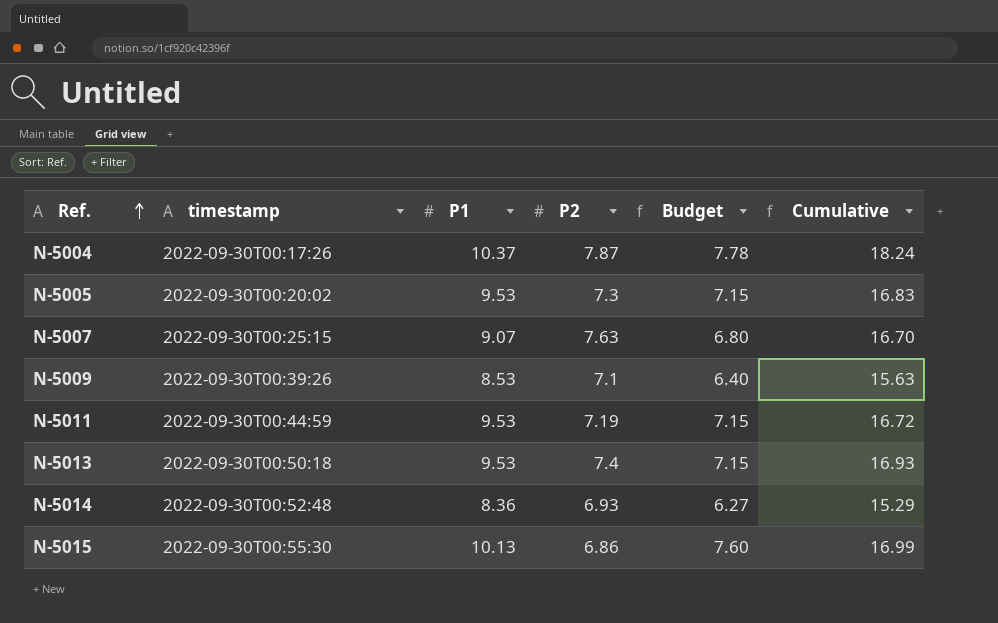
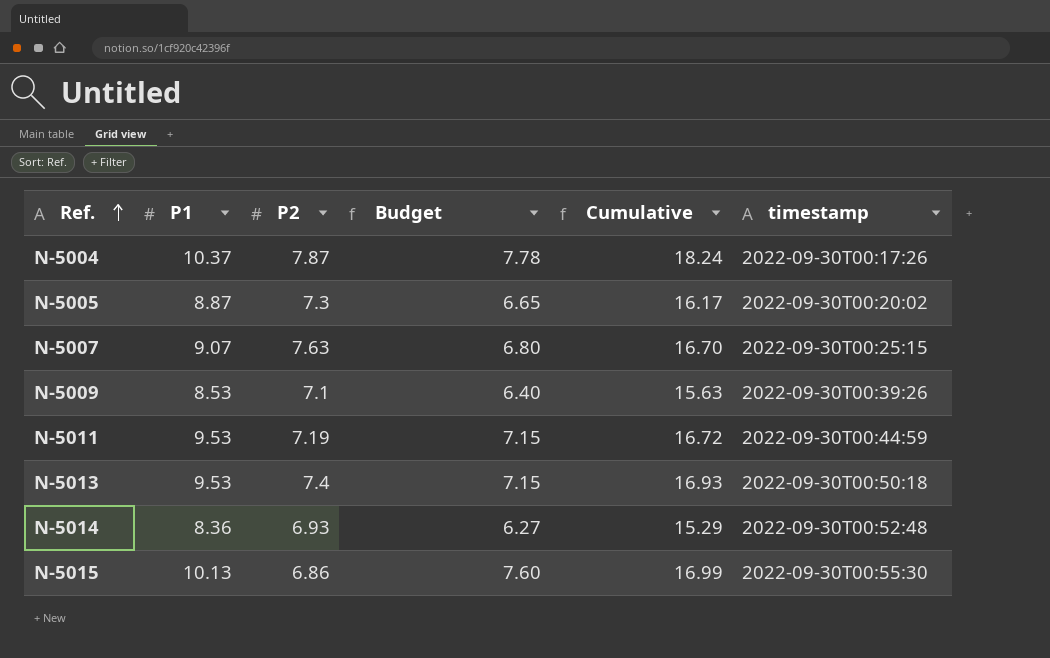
column timestamp | position: 2 -> 6
N-5005 | P1: 9.53 -> 8.87
N-5005 | Budget: 7.15 -> 6.65
N-5005 | Cumulative: 16.83 -> 16.17

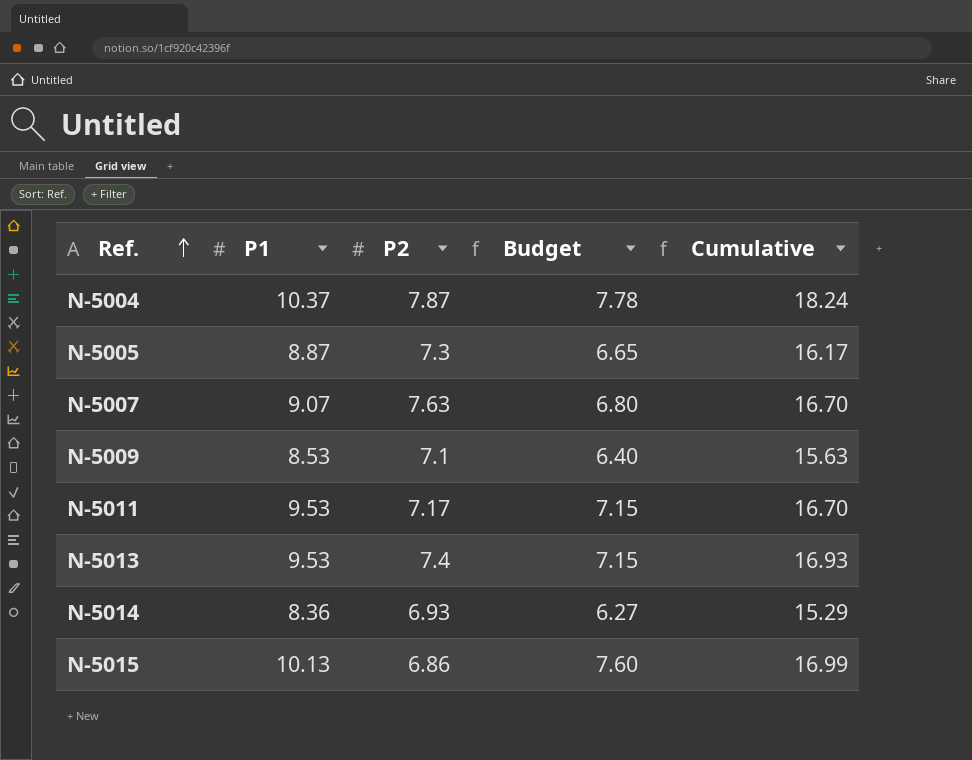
column timestamp | position: 6 -> none
N-5011 | P2: 7.19 -> 7.17
N-5011 | Cumulative: 16.72 -> 16.70

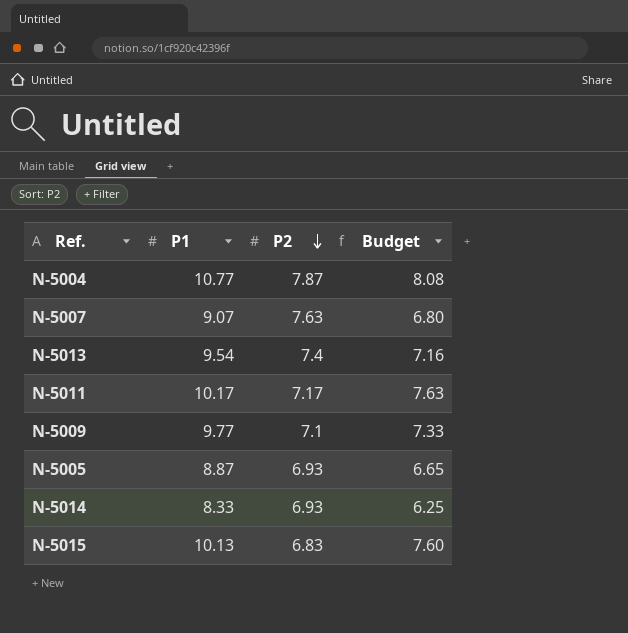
row order: Ref. ascending -> P2 descending
column Cumulative | formula: [P1] + [P2] -> none
N-5004 | P1: 10.37 -> 10.77
N-5004 | Budget: 7.78 -> 8.08
N-5013 | P1: 9.53 -> 9.54
N-5013 | Budget: 7.15 -> 7.16
N-5011 | P1: 9.53 -> 10.17
N-5011 | Budget: 7.15 -> 7.63
N-5009 | P1: 8.53 -> 9.77
N-5009 | Budget: 6.40 -> 7.33
N-5005 | P2: 7.3 -> 6.93
N-5014 | P1: 8.36 -> 8.33
N-5014 | Budget: 6.27 -> 6.25
N-5015 | P2: 6.86 -> 6.83

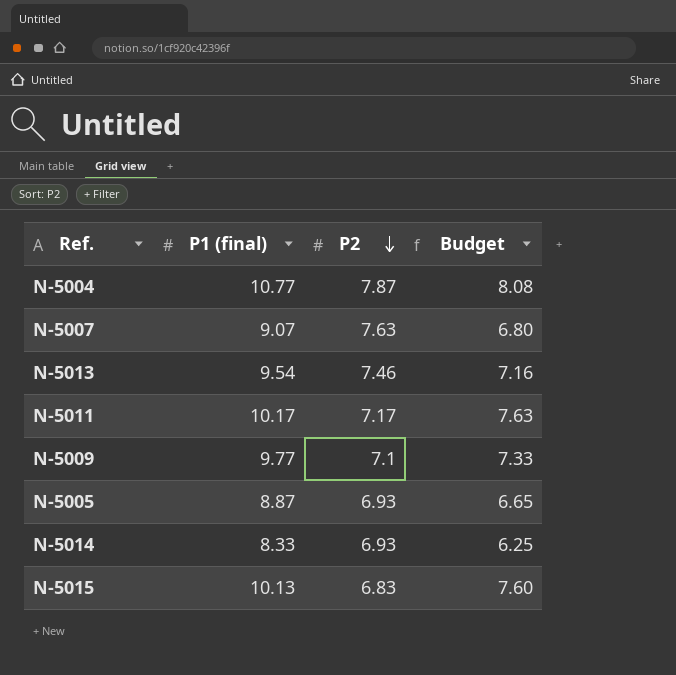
column name: P1 -> P1 (final)
N-5013 | P2: 7.4 -> 7.46

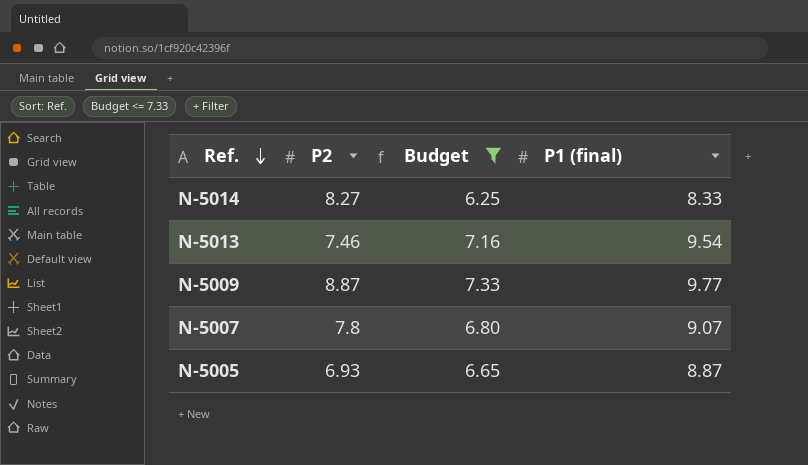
filter: none -> Budget <= 7.33
row order: P2 descending -> Ref. descending
column P1 (final) | position: 2 -> 4
N-5014 | P2: 6.93 -> 8.27
N-5009 | P2: 7.1 -> 8.87
N-5007 | P2: 7.63 -> 7.8

